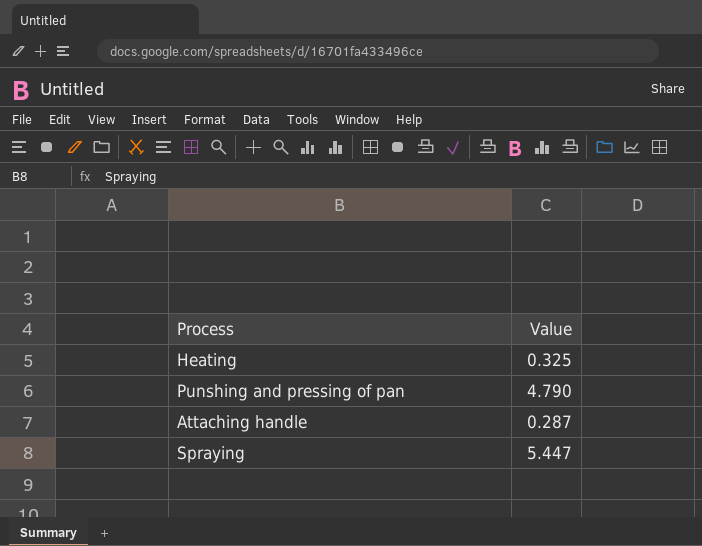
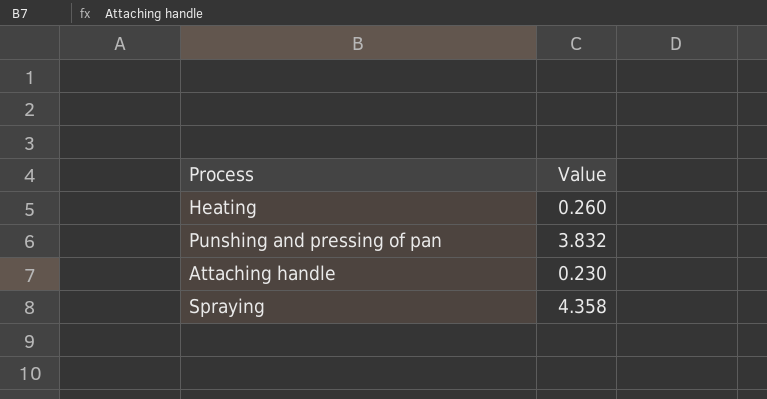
Heating | Value: 0.325 -> 0.260
Punshing and pressing of pan | Value: 4.790 -> 3.832
Attaching handle | Value: 0.287 -> 0.230
Spraying | Value: 5.447 -> 4.358

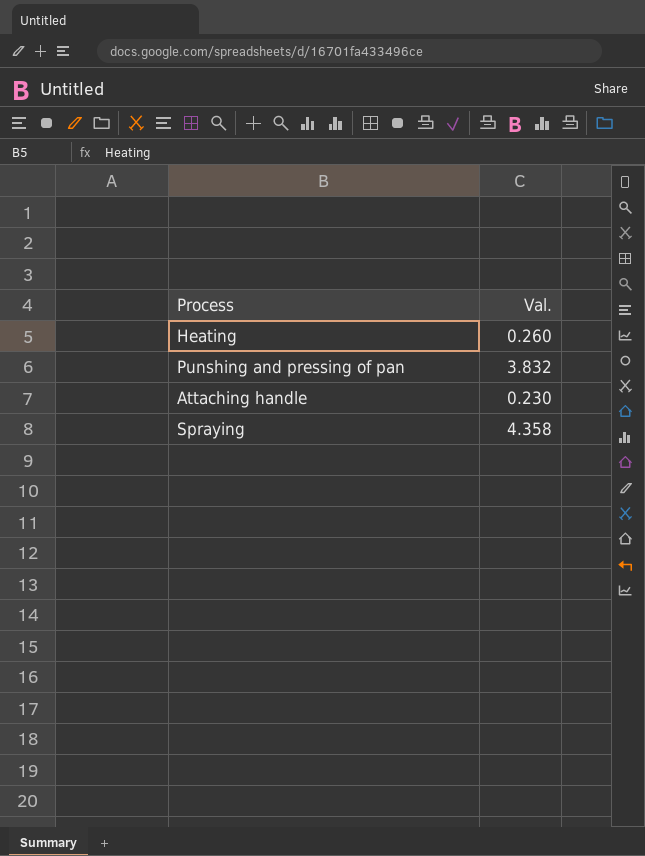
column name: Value -> Val.

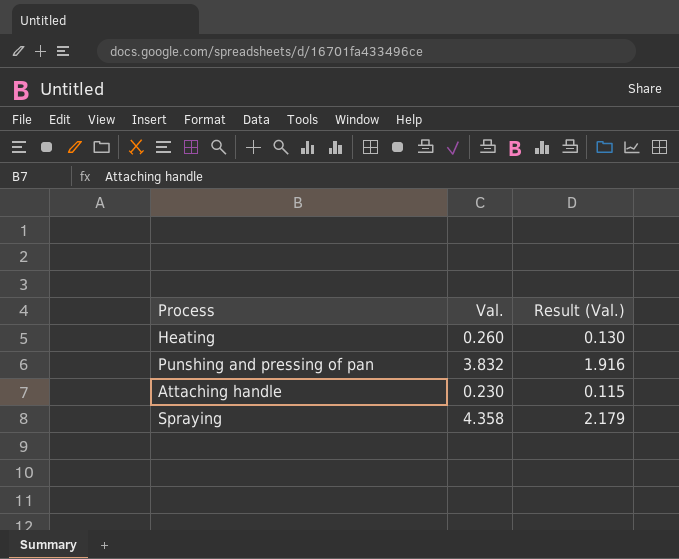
column Result (Val.) | formula: none -> [Val.] * 0.5

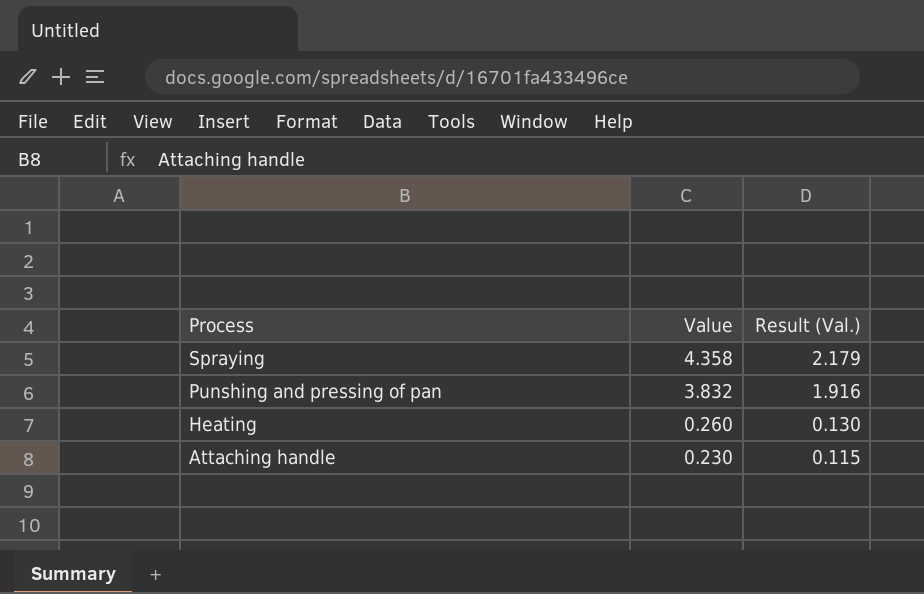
row order: none -> Process descending
column name: Val. -> Value

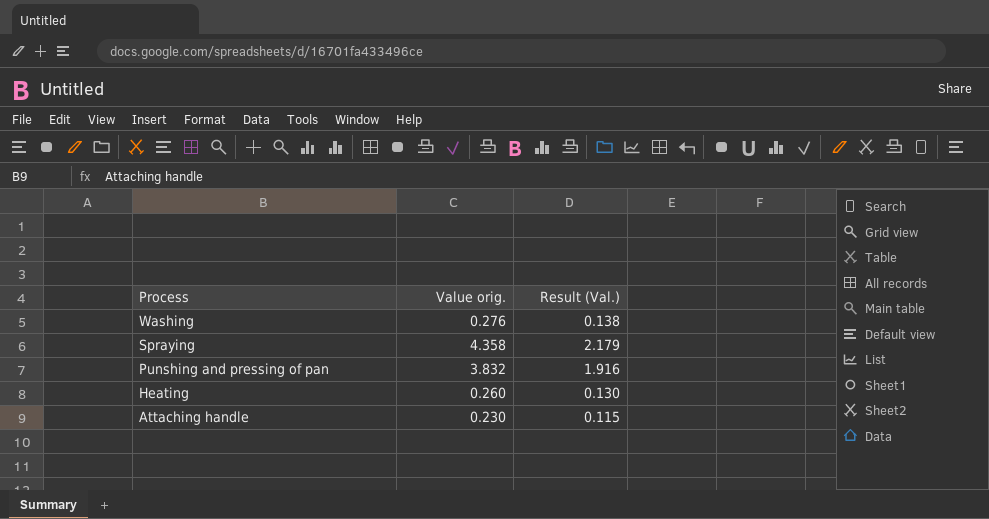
column name: Value -> Value orig.
row Washing: none -> 0.276 | 0.138

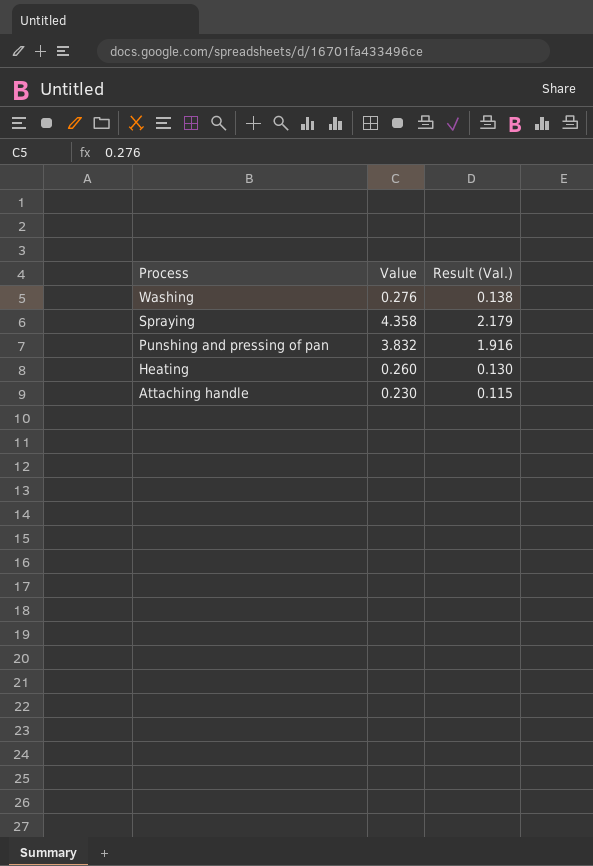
column name: Value orig. -> Value

